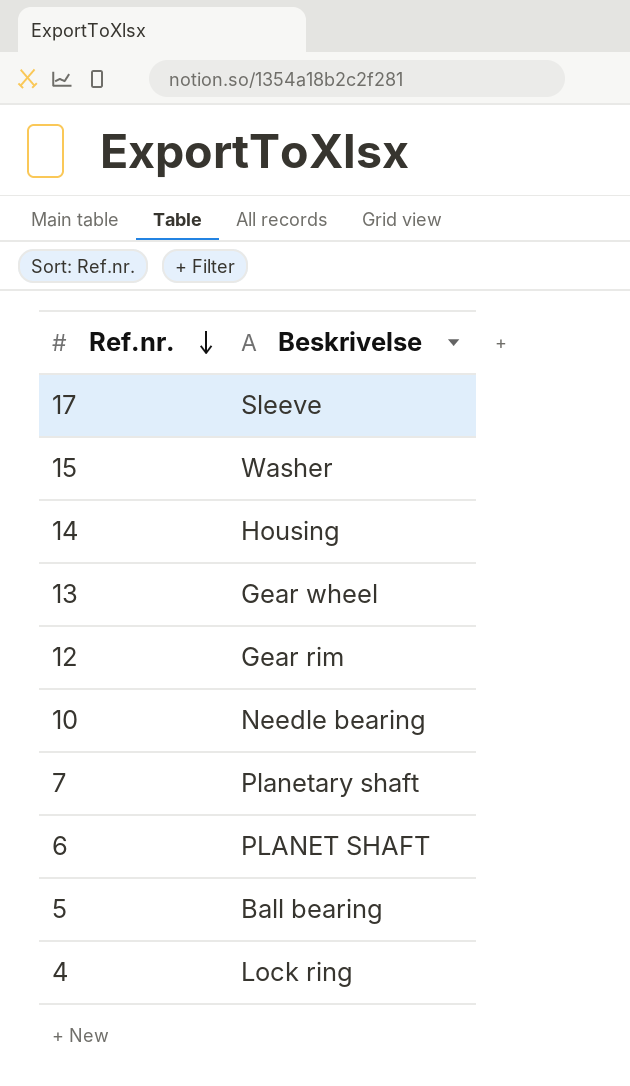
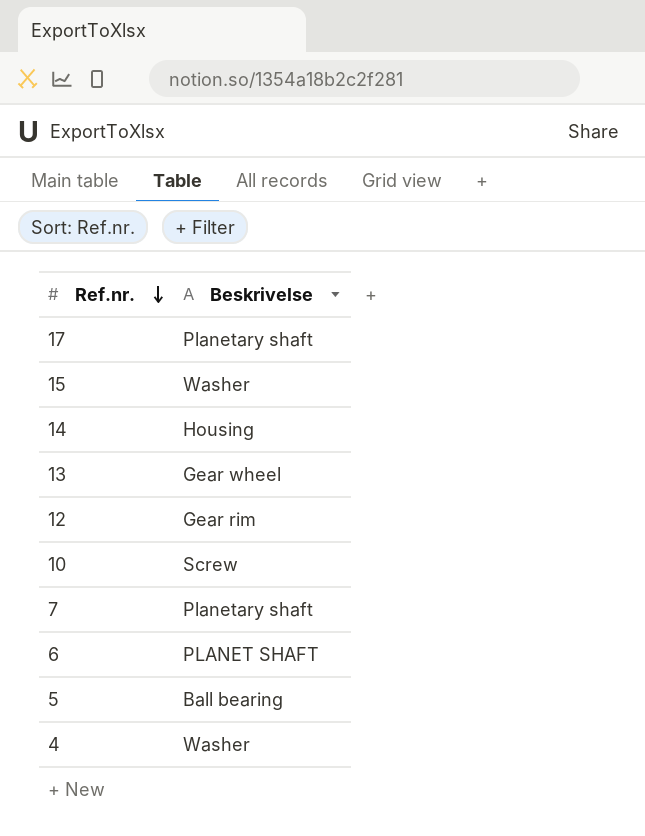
17 | Beskrivelse: Sleeve -> Planetary shaft
10 | Beskrivelse: Needle bearing -> Screw
4 | Beskrivelse: Lock ring -> Washer

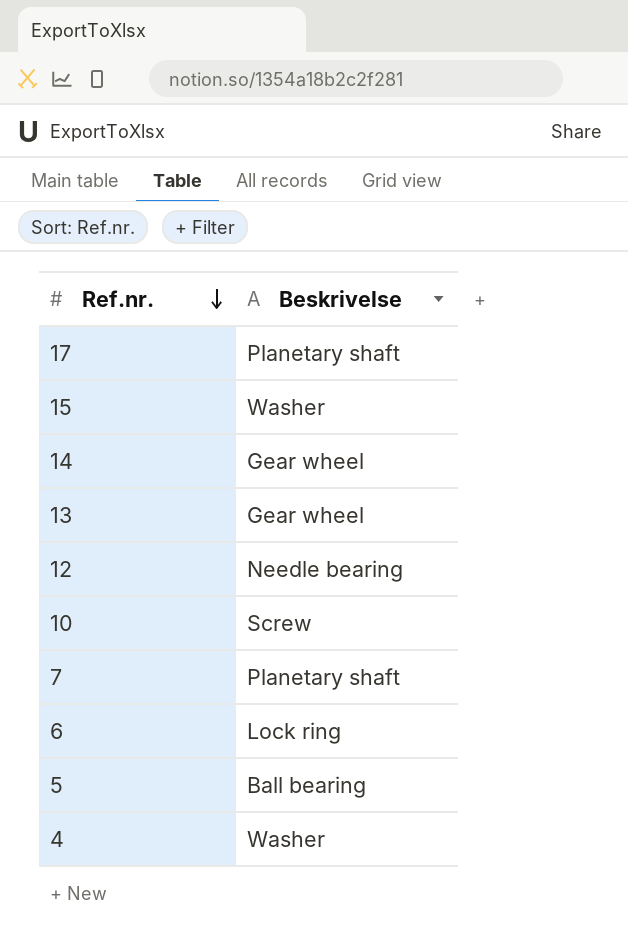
14 | Beskrivelse: Housing -> Gear wheel
12 | Beskrivelse: Gear rim -> Needle bearing
6 | Beskrivelse: PLANET SHAFT -> Lock ring

